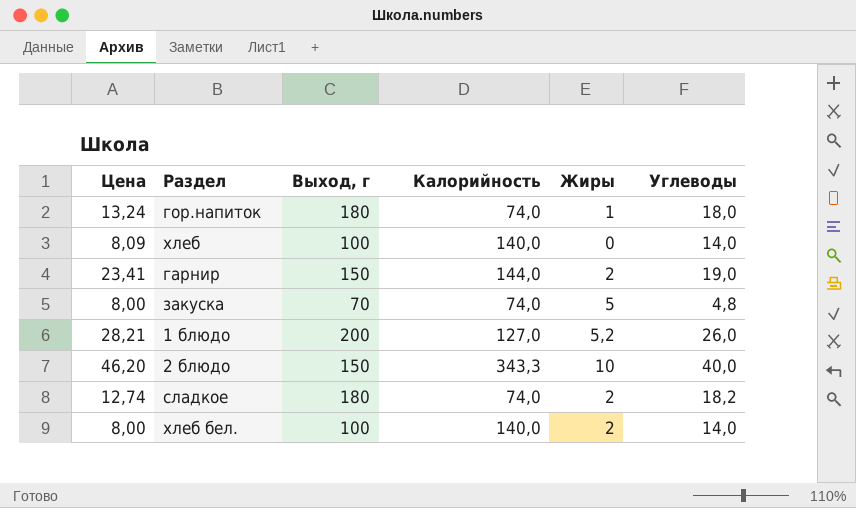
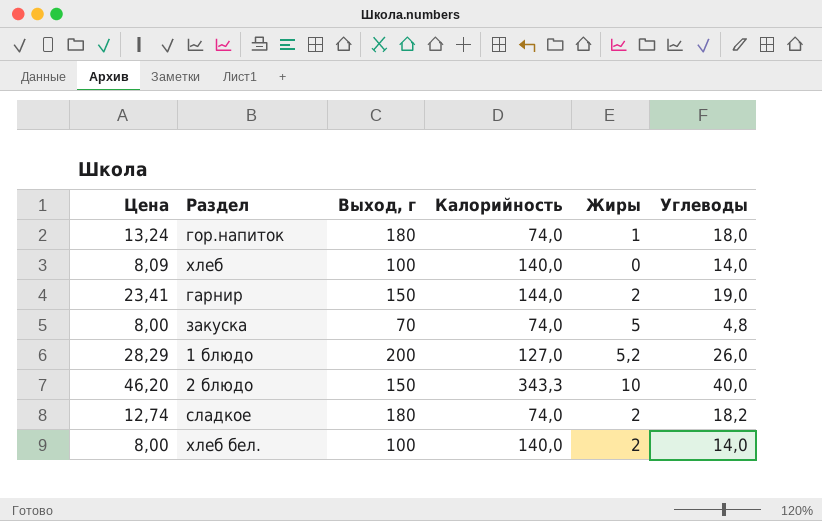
1 блюдо | Цена: 28,21 -> 28,29

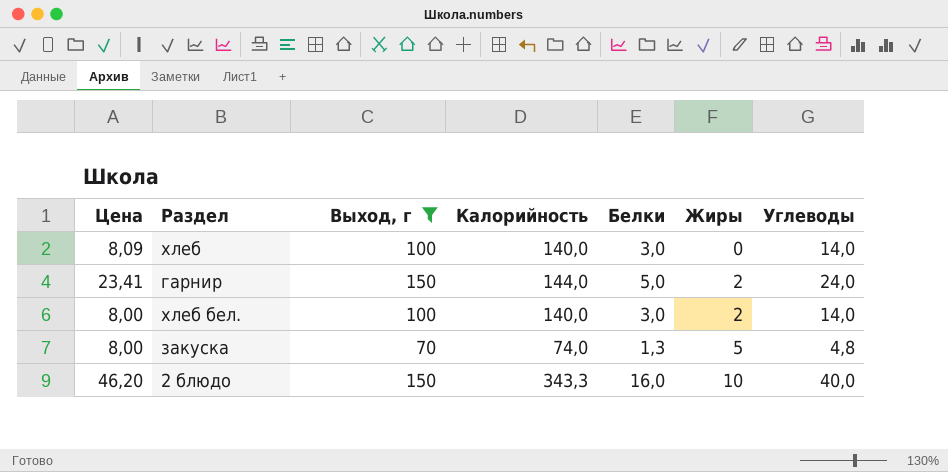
filter: none -> Выход, г <= 150
row order: none -> Жиры ascending
column Белки | position: none -> 5
гарнир | Углеводы: 19,0 -> 24,0

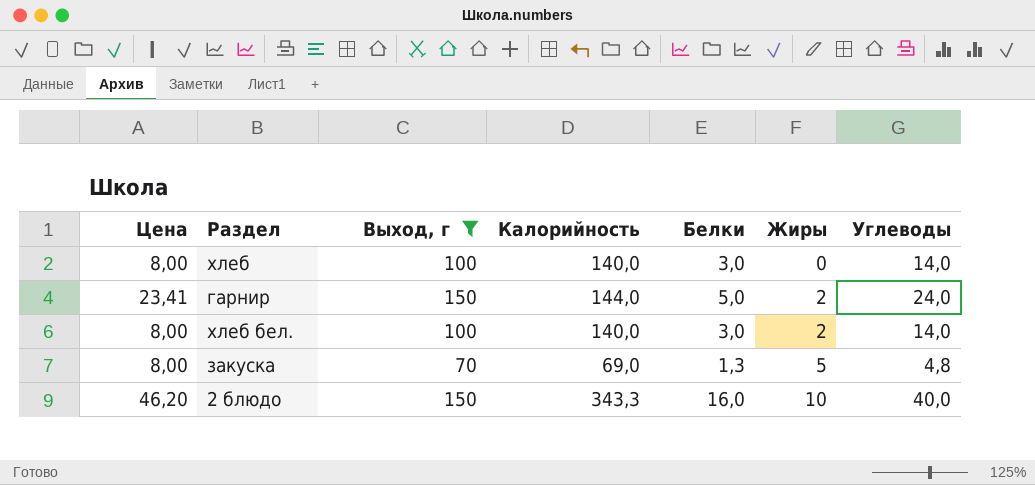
хлеб | Цена: 8,09 -> 8,00
закуска | Калорийность: 74,0 -> 69,0

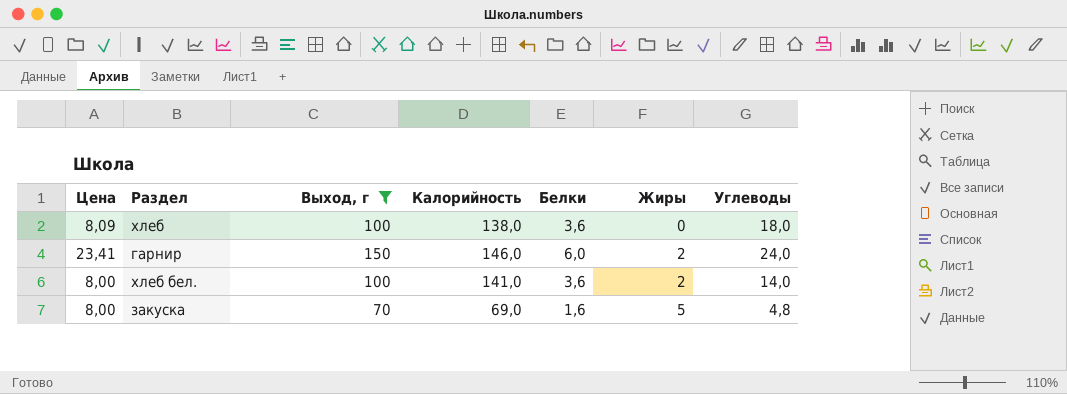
row 2 блюдо: 46,20 | 150 | 343,3 | 16,0 | 10 | 40,0 -> none
хлеб | Цена: 8,00 -> 8,09
хлеб | Калорийность: 140,0 -> 138,0
хлеб | Белки: 3,0 -> 3,6
хлеб | Углеводы: 14,0 -> 18,0
гарнир | Калорийность: 144,0 -> 146,0
гарнир | Белки: 5,0 -> 6,0
хлеб бел. | Калорийность: 140,0 -> 141,0
хлеб бел. | Белки: 3,0 -> 3,6
закуска | Белки: 1,3 -> 1,6

